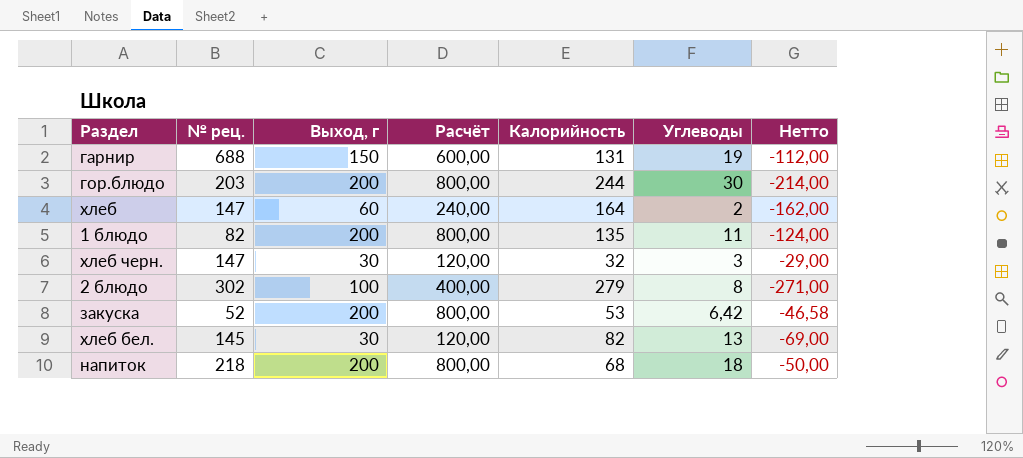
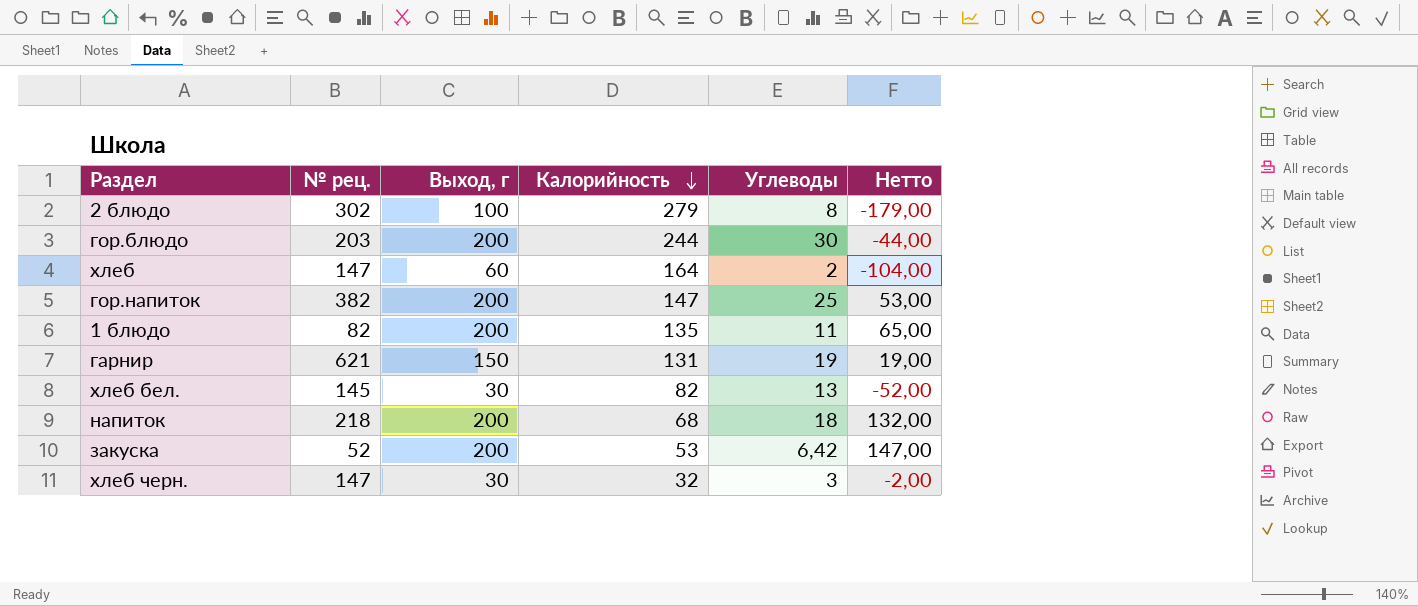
row order: none -> Калорийность descending
column Расчёт | formula: [Выход, г] * 4 -> none
column Нетто | formula: [Углеводы] - [Калорийность] -> [Выход, г] - [Калорийность]
row гор.напиток: none -> 382 | 200 | 147 | 25 | 53,00
гарнир | № рец.: 688 -> 621

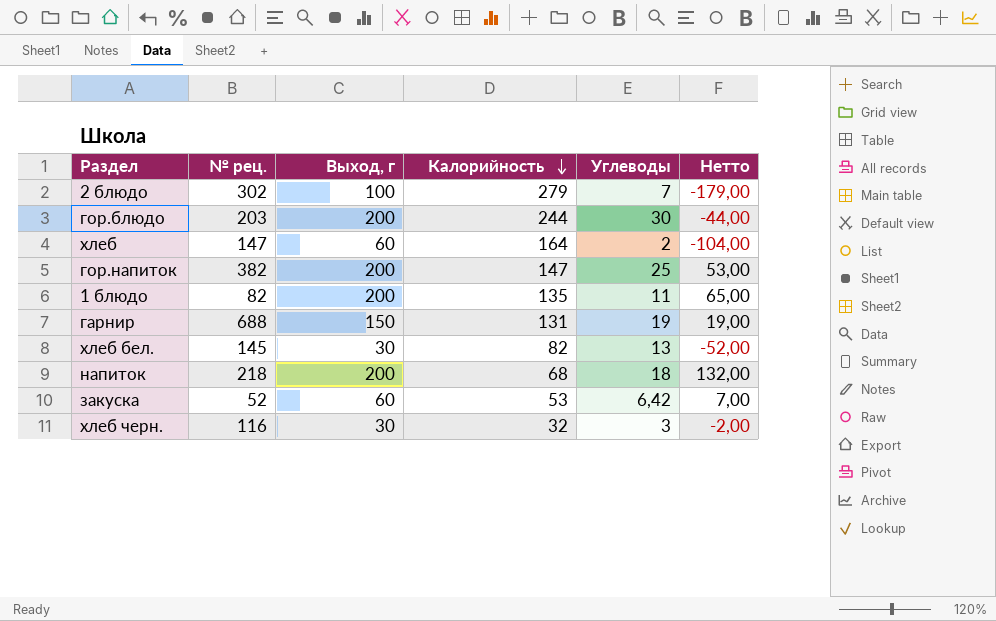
2 блюдо | Углеводы: 8 -> 7
гарнир | № рец.: 621 -> 688
закуска | Выход, г: 200 -> 60
закуска | Нетто: 147,00 -> 7,00
хлеб черн. | № рец.: 147 -> 116

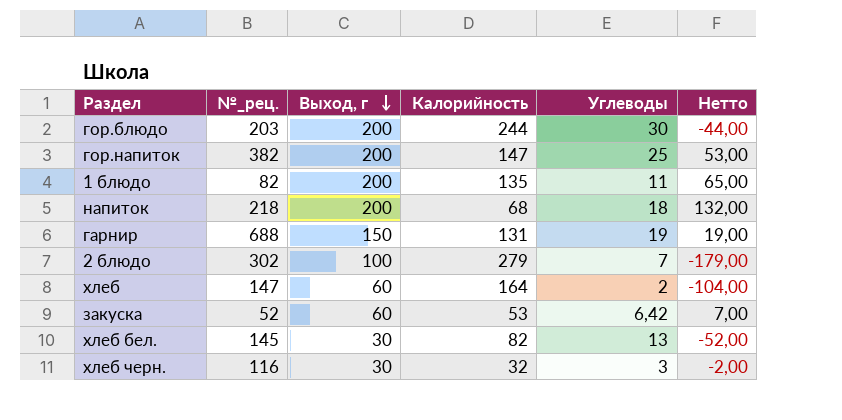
row order: Калорийность descending -> Выход, г descending
column name: № рец. -> №_рец.

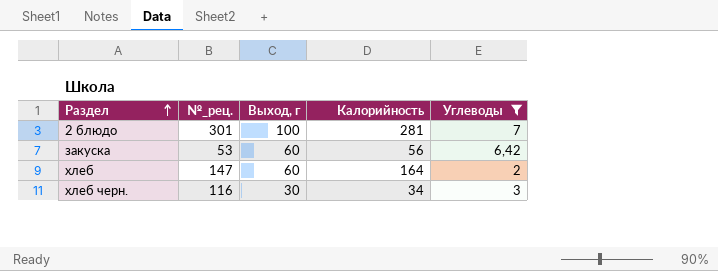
filter: none -> Углеводы <= 7
row order: Выход, г descending -> Раздел ascending
column Нетто | formula: [Выход, г] - [Калорийность] -> none
2 блюдо | №_рец.: 302 -> 301
2 блюдо | Калорийность: 279 -> 281
закуска | №_рец.: 52 -> 53
закуска | Калорийность: 53 -> 56
хлеб черн. | Калорийность: 32 -> 34

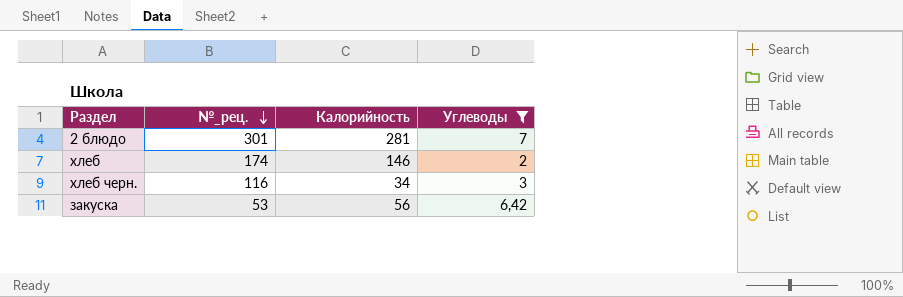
row order: Раздел ascending -> №_рец. descending
column Выход, г | position: 3 -> none
хлеб | №_рец.: 147 -> 174
хлеб | Калорийность: 164 -> 146

